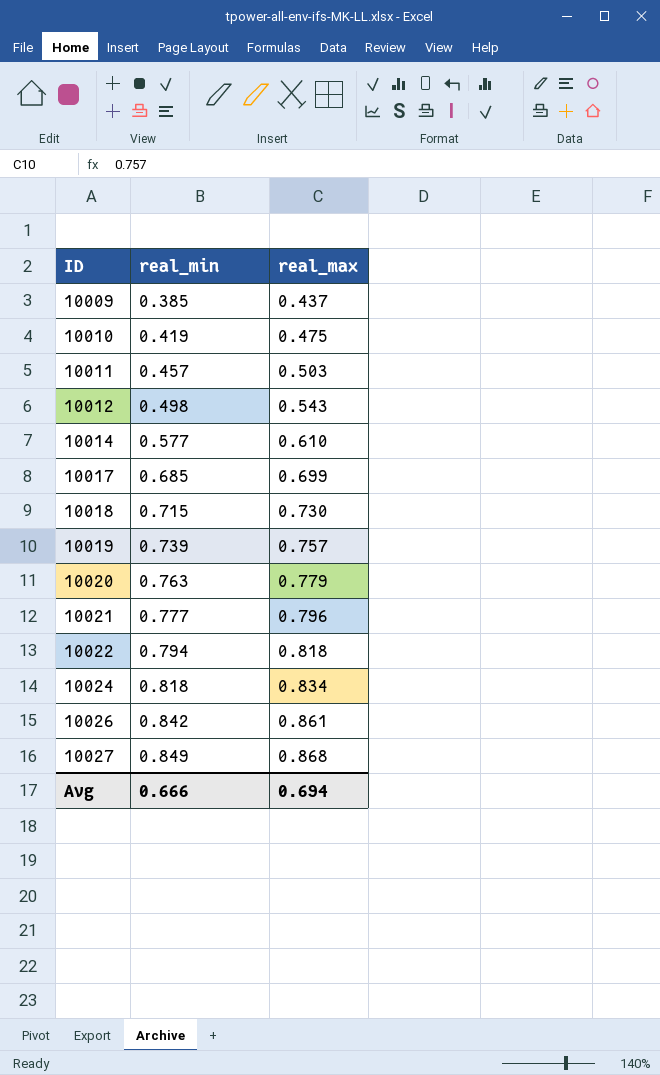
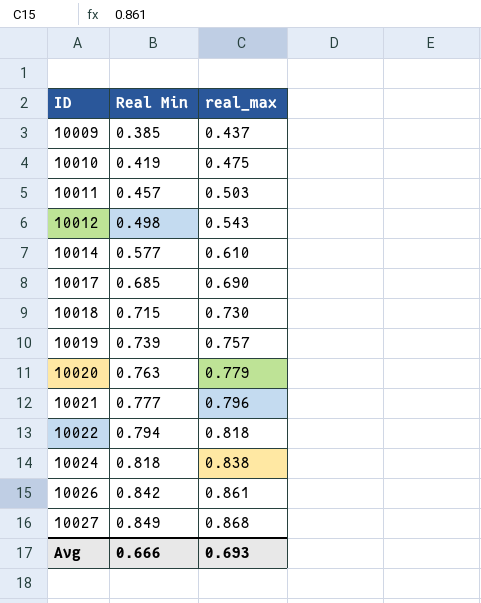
column name: real_min -> Real Min
10017 | real_max: 0.699 -> 0.690
10024 | real_max: 0.834 -> 0.838
Avg | real_max: 0.694 -> 0.693

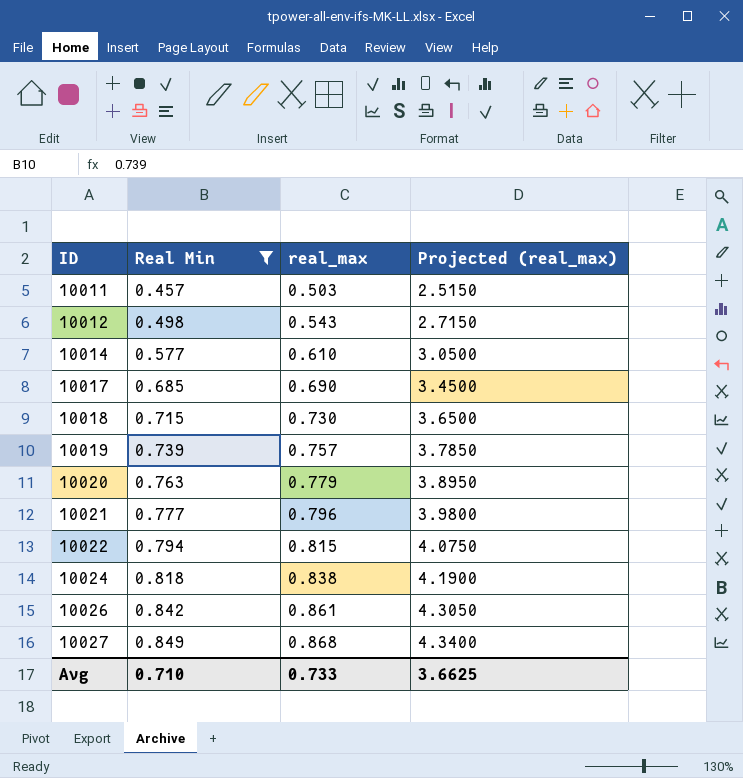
filter: none -> Real Min >= 0.457
column Projected (real_max) | formula: none -> [real_max] * 5
10022 | real_max: 0.818 -> 0.815
Avg | Real Min: 0.666 -> 0.710
Avg | real_max: 0.693 -> 0.733

